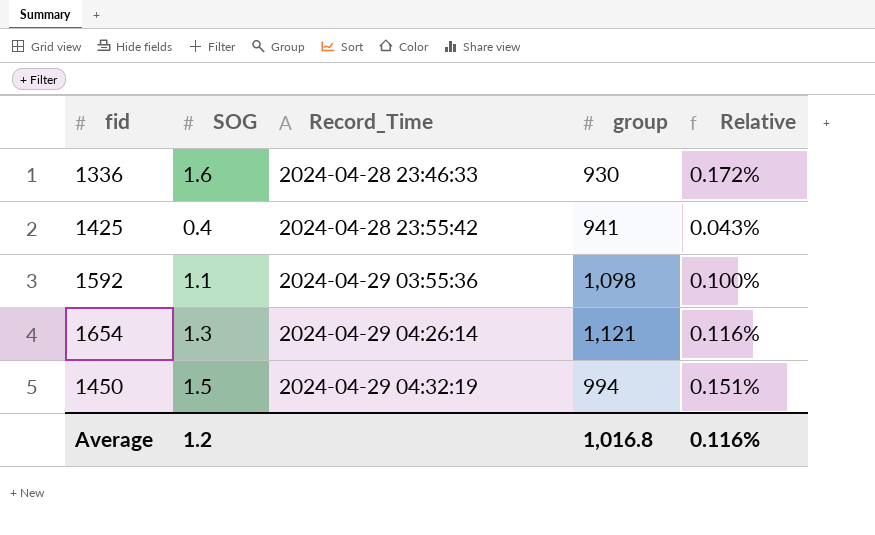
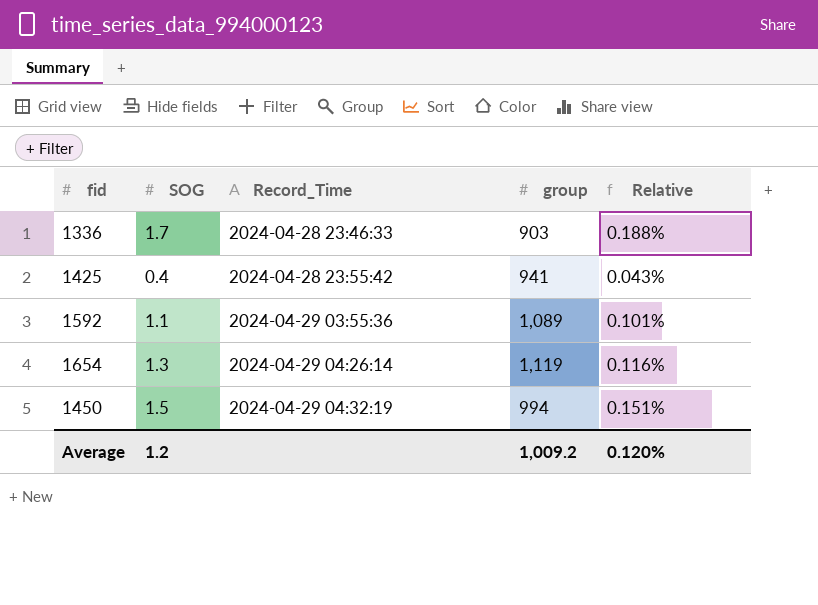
1336 | SOG: 1.6 -> 1.7
1336 | group: 930 -> 903
1336 | Relative: 0.172% -> 0.188%
1592 | group: 1,098 -> 1,089
1592 | Relative: 0.100% -> 0.101%
1654 | group: 1,121 -> 1,119
Average | group: 1,016.8 -> 1,009.2
Average | Relative: 0.116% -> 0.120%

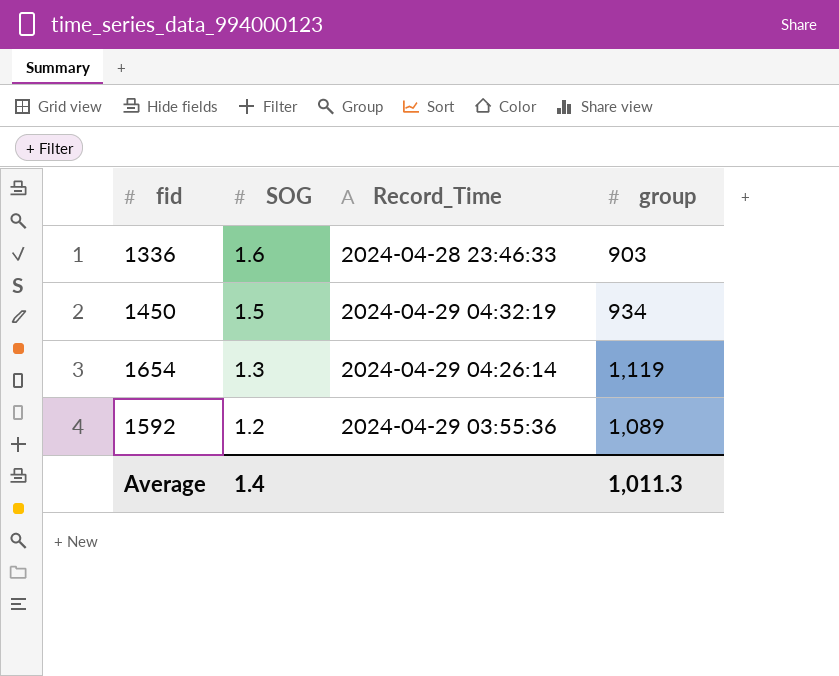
row order: Record_Time ascending -> SOG descending
column Relative | formula: [SOG] / [group] -> none
row 1425: 0.4 | 2024-04-28 23:55:42 | 941 | 0.043% -> none
1336 | SOG: 1.7 -> 1.6
1450 | group: 994 -> 934
1592 | SOG: 1.1 -> 1.2
Average | SOG: 1.2 -> 1.4
Average | group: 1,009.2 -> 1,011.3

